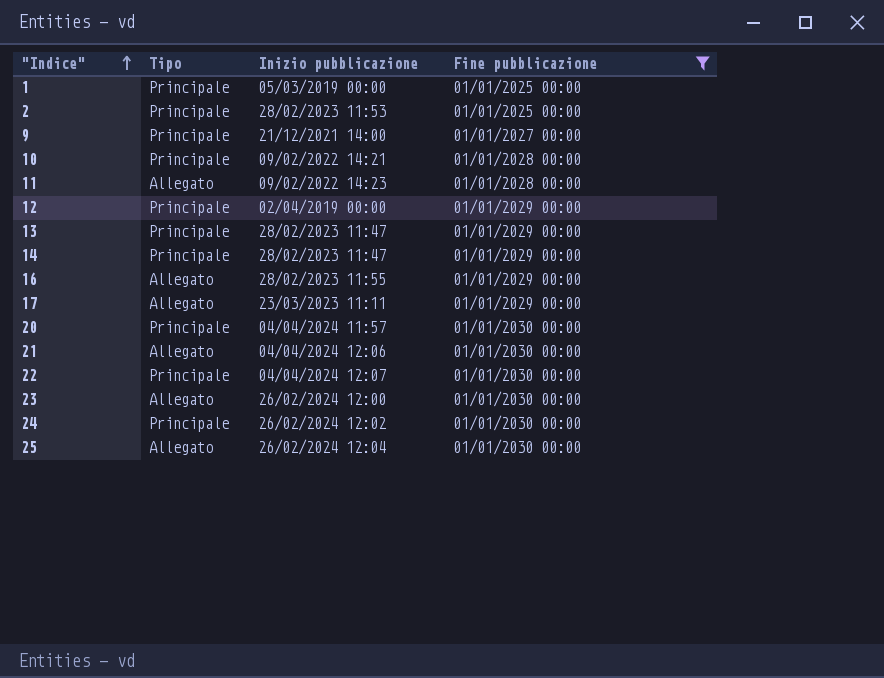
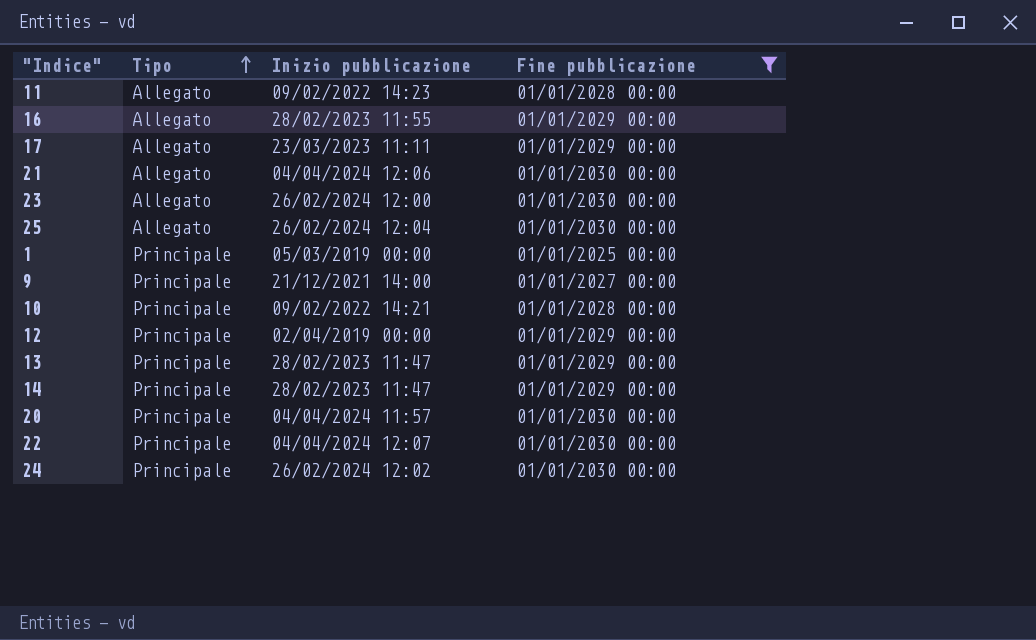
row order: "Indice" ascending -> Tipo ascending
row 2: Principale | 28/02/2023 11:53 | 01/01/2025 00:00 -> none

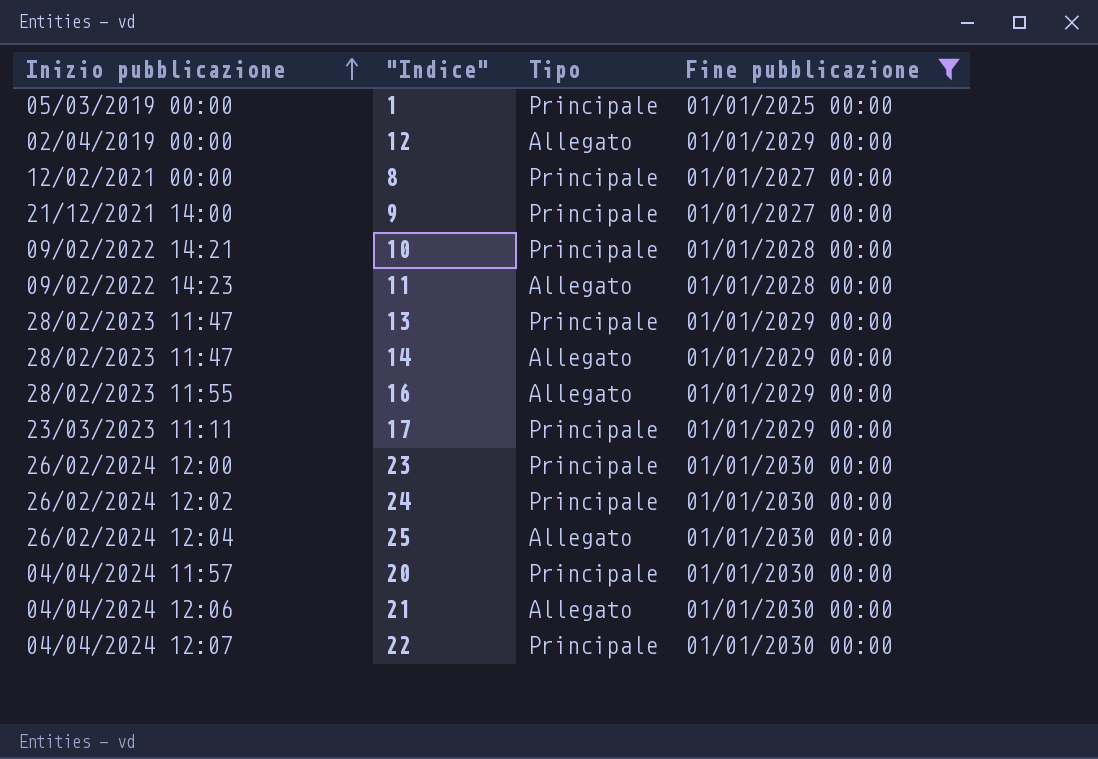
row order: Tipo ascending -> Inizio pubblicazione ascending
column Inizio pubblicazione | position: 3 -> 1
12 | Tipo: Principale -> Allegato
row 8: none -> 12/02/2021 00:00 | Principale | 01/01/2027 00:00
14 | Tipo: Principale -> Allegato
17 | Tipo: Allegato -> Principale
23 | Tipo: Allegato -> Principale

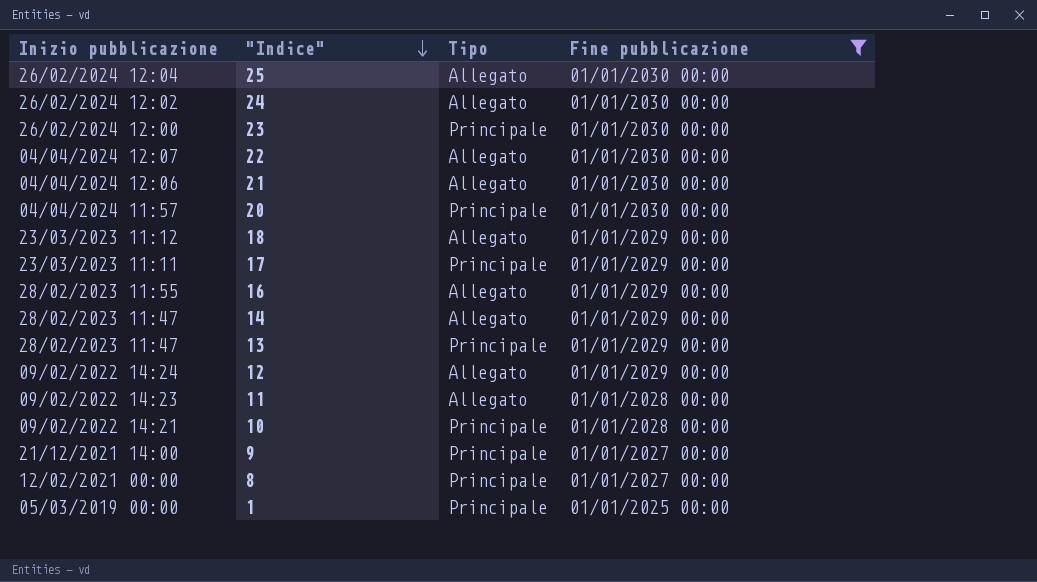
row order: Inizio pubblicazione ascending -> "Indice" descending
24 | Tipo: Principale -> Allegato
22 | Tipo: Principale -> Allegato
row 18: none -> 23/03/2023 11:12 | Allegato | 01/01/2029 00:00
12 | Inizio pubblicazione: 02/04/2019 00:00 -> 09/02/2022 14:24

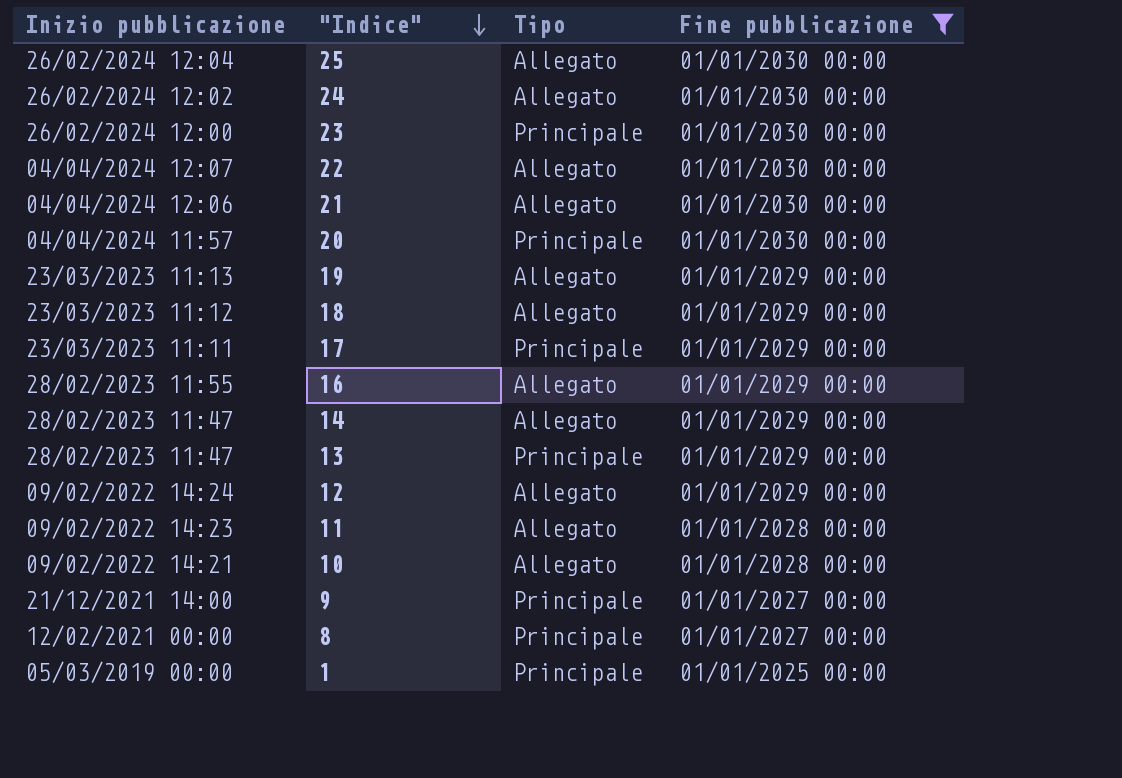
row 19: none -> 23/03/2023 11:13 | Allegato | 01/01/2029 00:00
10 | Tipo: Principale -> Allegato

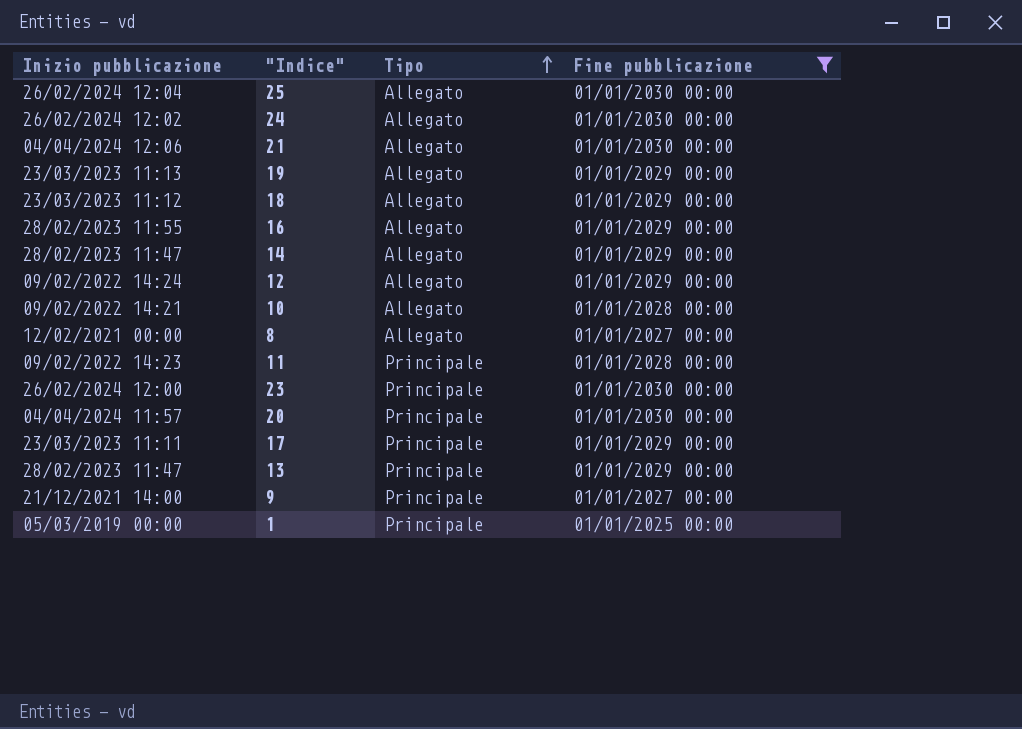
row order: "Indice" descending -> Tipo ascending
row 22: 04/04/2024 12:07 | Allegato | 01/01/2030 00:00 -> none
8 | Tipo: Principale -> Allegato
11 | Tipo: Allegato -> Principale

